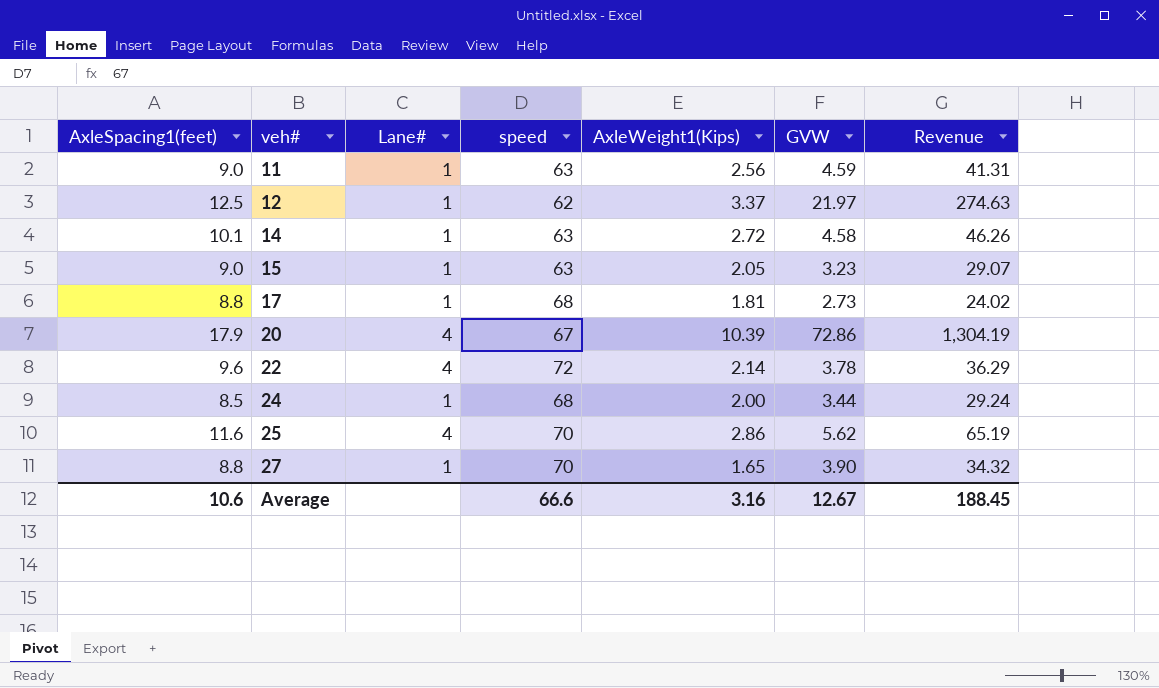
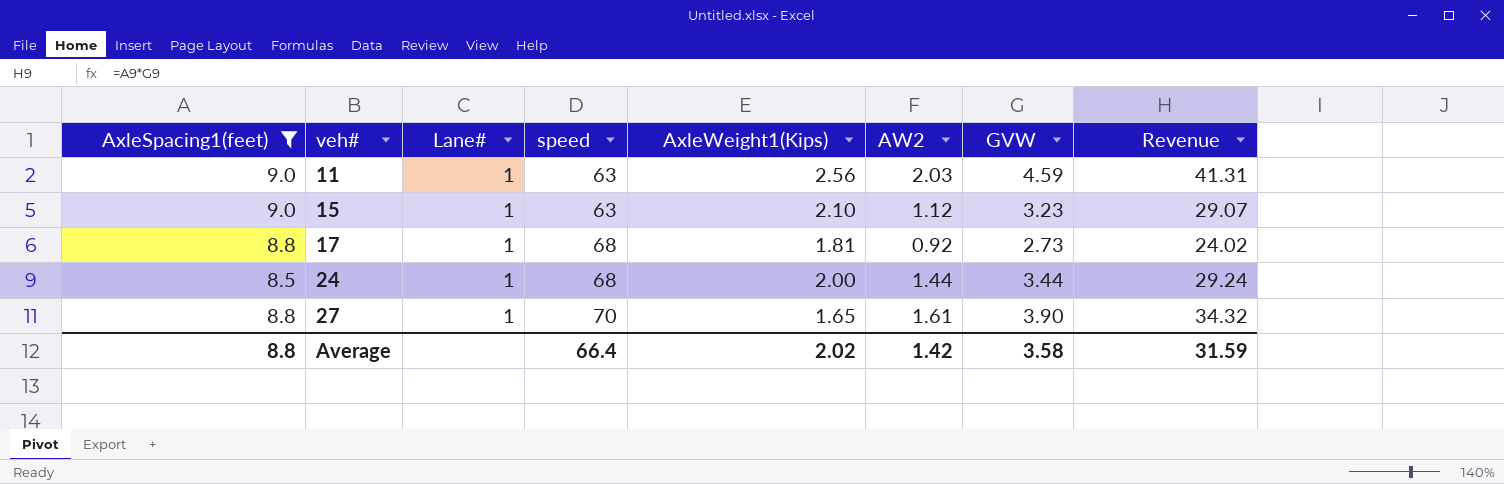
filter: none -> AxleSpacing1(feet) <= 9.0
column AW2 | position: none -> 6
15 | AxleWeight1(Kips): 2.05 -> 2.10
Average | AxleSpacing1(feet): 10.6 -> 8.8
Average | speed: 66.6 -> 66.4
Average | AxleWeight1(Kips): 3.16 -> 2.02
Average | GVW: 12.67 -> 3.58
Average | Revenue: 188.45 -> 31.59

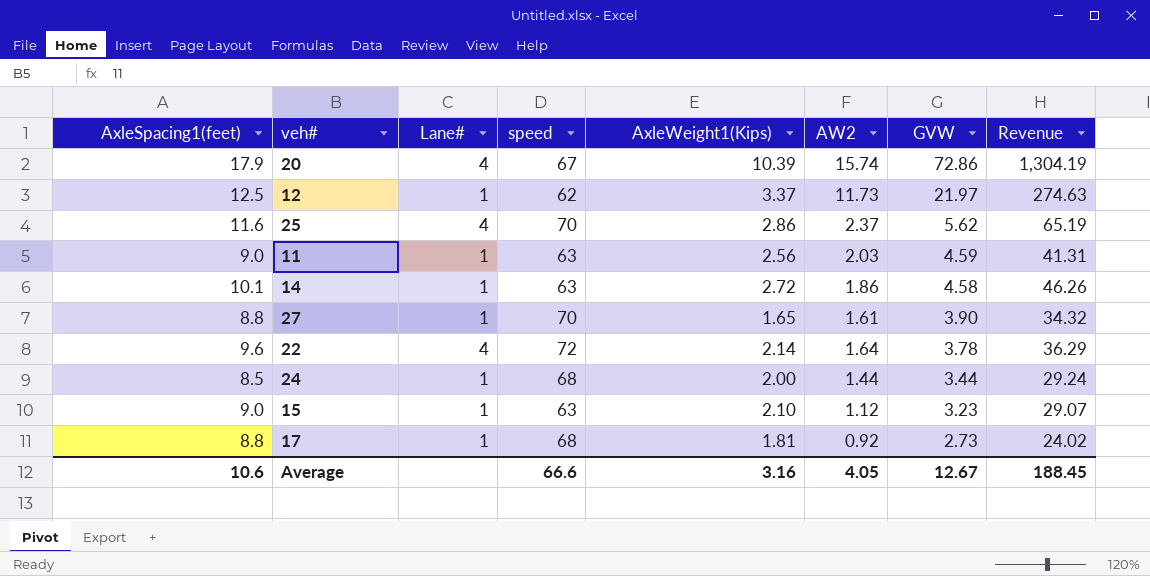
filter: AxleSpacing1(feet) <= 9.0 -> none
row order: veh# ascending -> GVW descending
Average | AxleSpacing1(feet): 8.8 -> 10.6
Average | speed: 66.4 -> 66.6
Average | AxleWeight1(Kips): 2.02 -> 3.16
Average | AW2: 1.42 -> 4.05
Average | GVW: 3.58 -> 12.67
Average | Revenue: 31.59 -> 188.45

